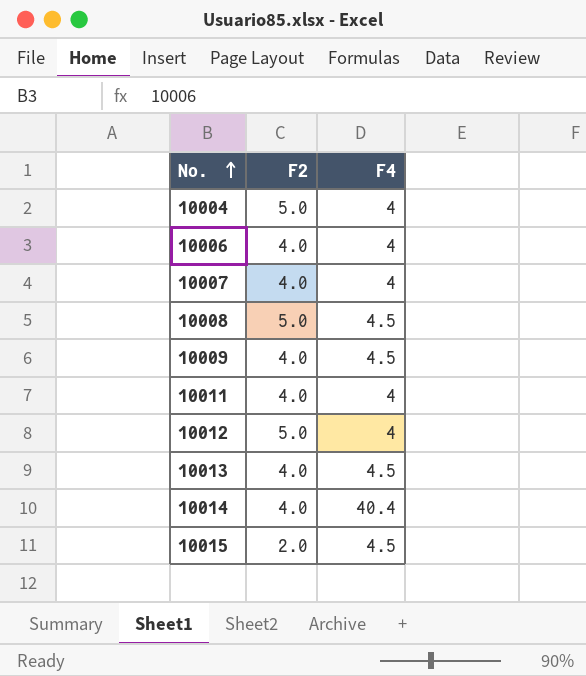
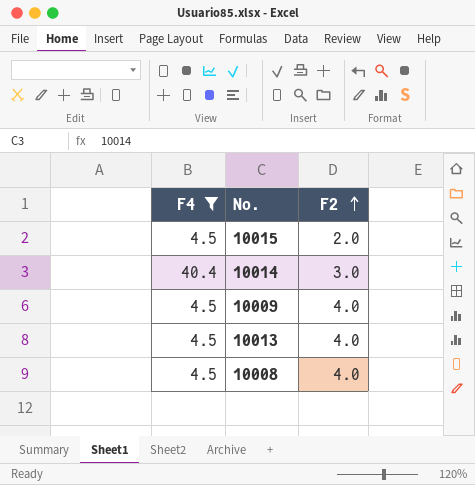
filter: none -> F4 != 4
row order: No. ascending -> F2 ascending
column F4 | position: 3 -> 1
10014 | F2: 4.0 -> 3.0
10008 | F2: 5.0 -> 4.0

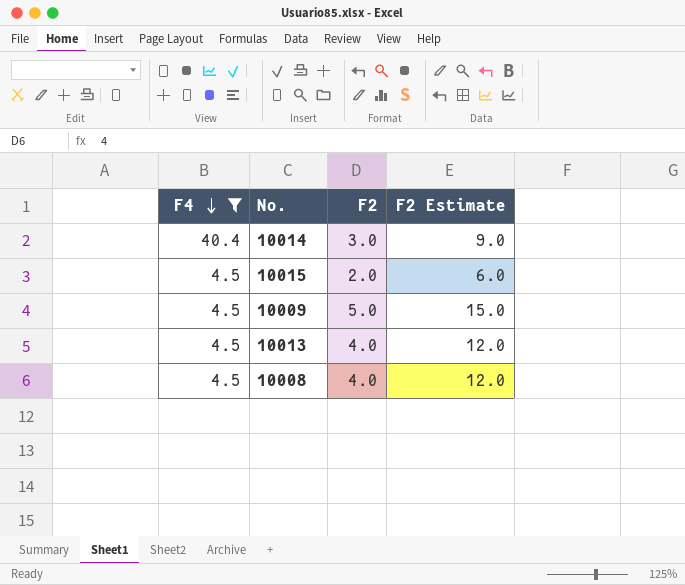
row order: F2 ascending -> F4 descending
column F2 Estimate | formula: none -> [F2] * 3
10009 | F2: 4.0 -> 5.0

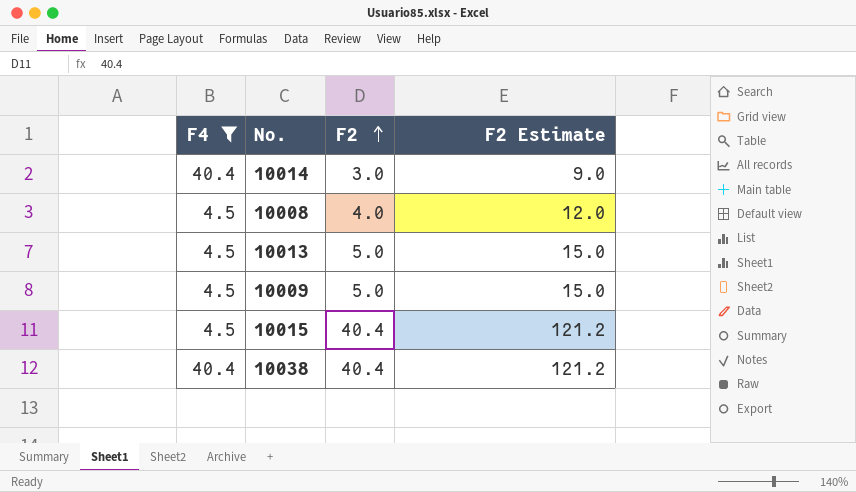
row order: F4 descending -> F2 ascending
10013 | F2: 4.0 -> 5.0
10013 | F2 Estimate: 12.0 -> 15.0
10015 | F2: 2.0 -> 40.4
10015 | F2 Estimate: 6.0 -> 121.2
row 10038: none -> 40.4 | 40.4 | 121.2

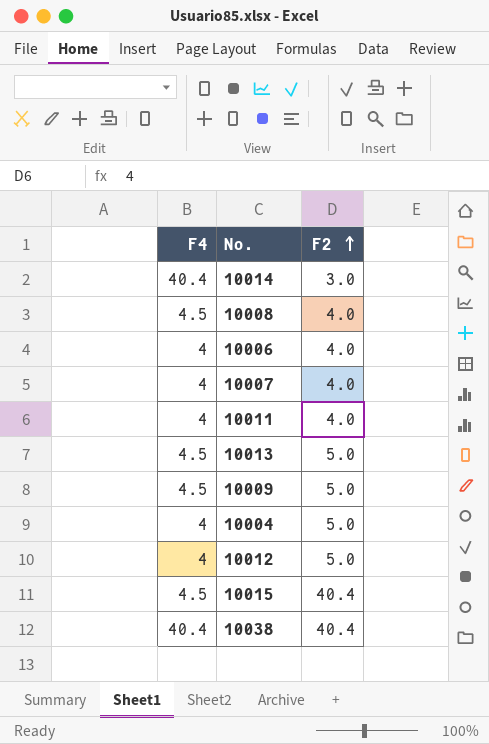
filter: F4 != 4 -> none
column F2 Estimate | formula: [F2] * 3 -> none

